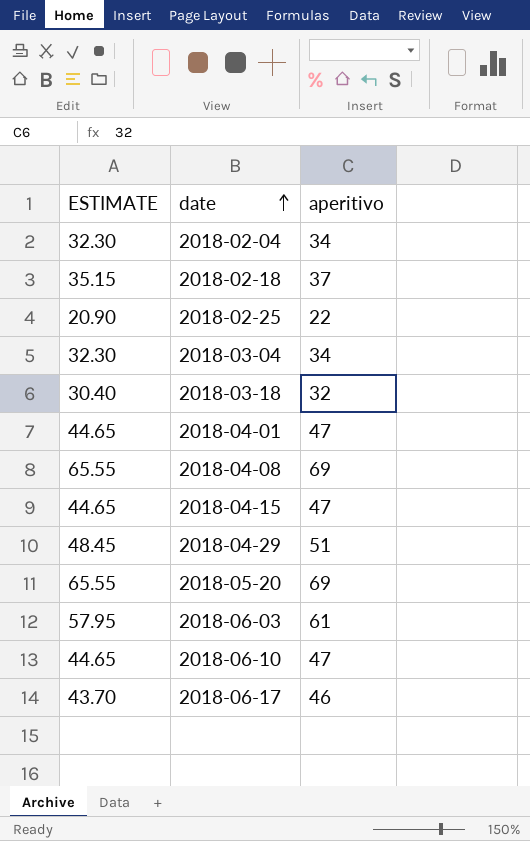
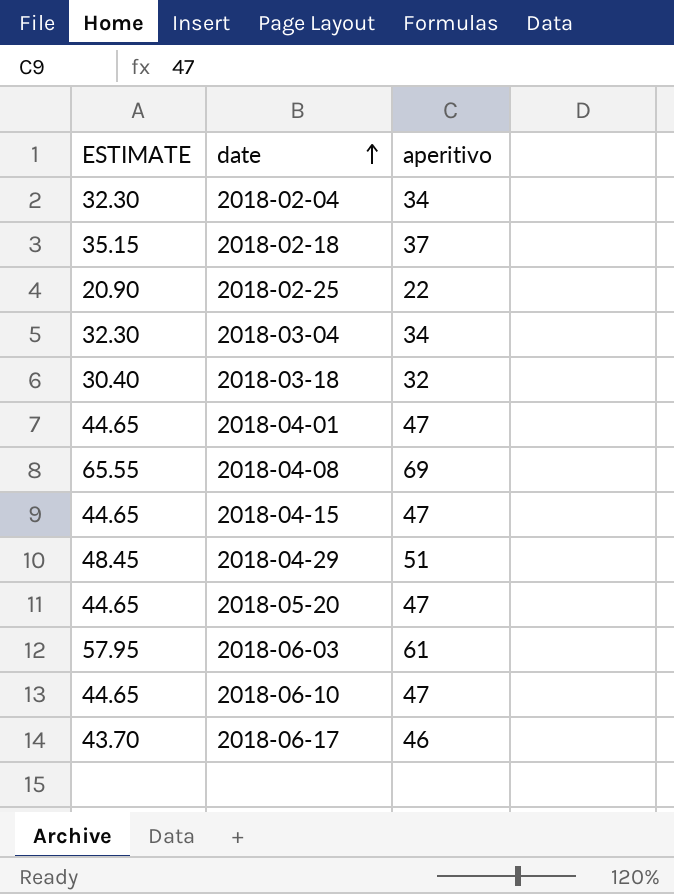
2018-05-20 | ESTIMATE: 65.55 -> 44.65
2018-05-20 | aperitivo: 69 -> 47

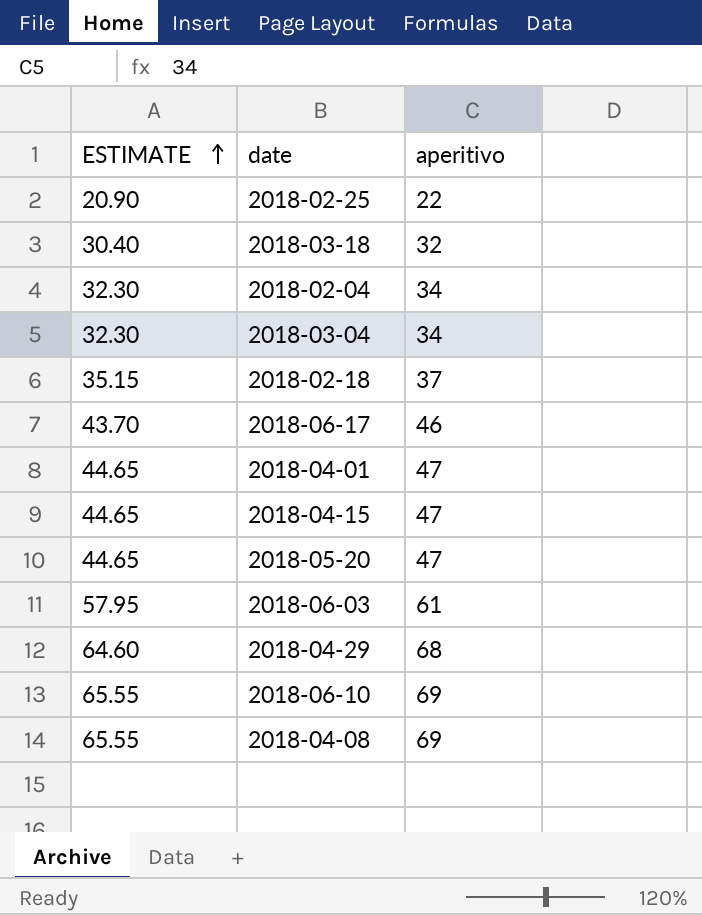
row order: date ascending -> ESTIMATE ascending
2018-04-29 | ESTIMATE: 48.45 -> 64.60
2018-04-29 | aperitivo: 51 -> 68
2018-06-10 | ESTIMATE: 44.65 -> 65.55
2018-06-10 | aperitivo: 47 -> 69

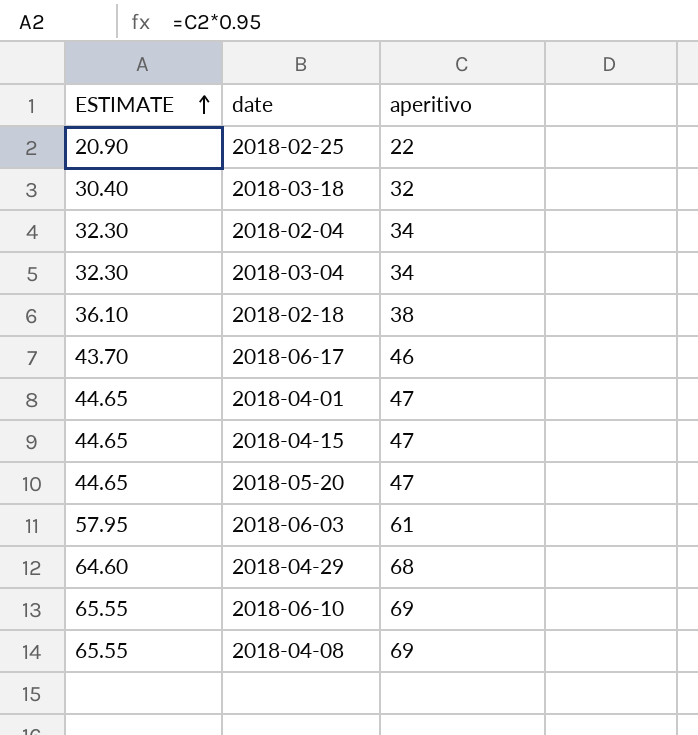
2018-02-18 | ESTIMATE: 35.15 -> 36.10
2018-02-18 | aperitivo: 37 -> 38

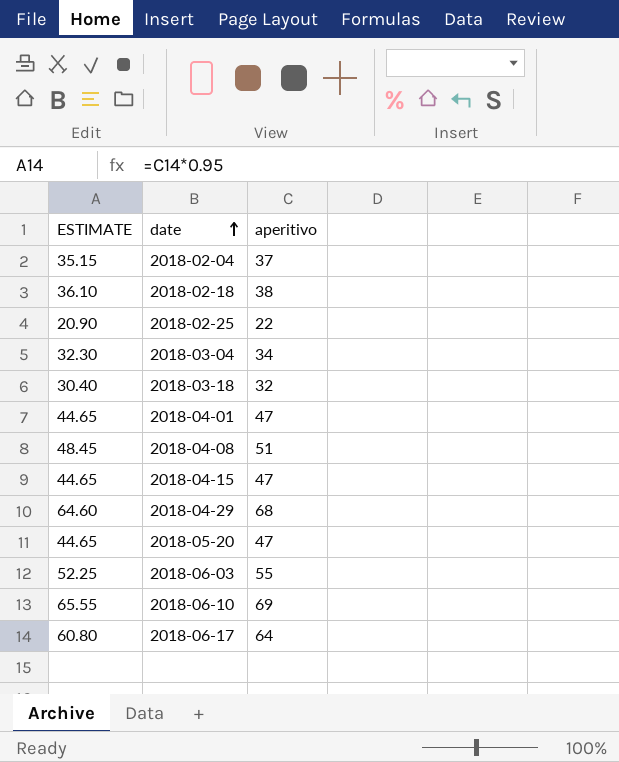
row order: ESTIMATE ascending -> date ascending
2018-02-04 | ESTIMATE: 32.30 -> 35.15
2018-02-04 | aperitivo: 34 -> 37
2018-04-08 | ESTIMATE: 65.55 -> 48.45
2018-04-08 | aperitivo: 69 -> 51
2018-06-03 | ESTIMATE: 57.95 -> 52.25
2018-06-03 | aperitivo: 61 -> 55
2018-06-17 | ESTIMATE: 43.70 -> 60.80
2018-06-17 | aperitivo: 46 -> 64

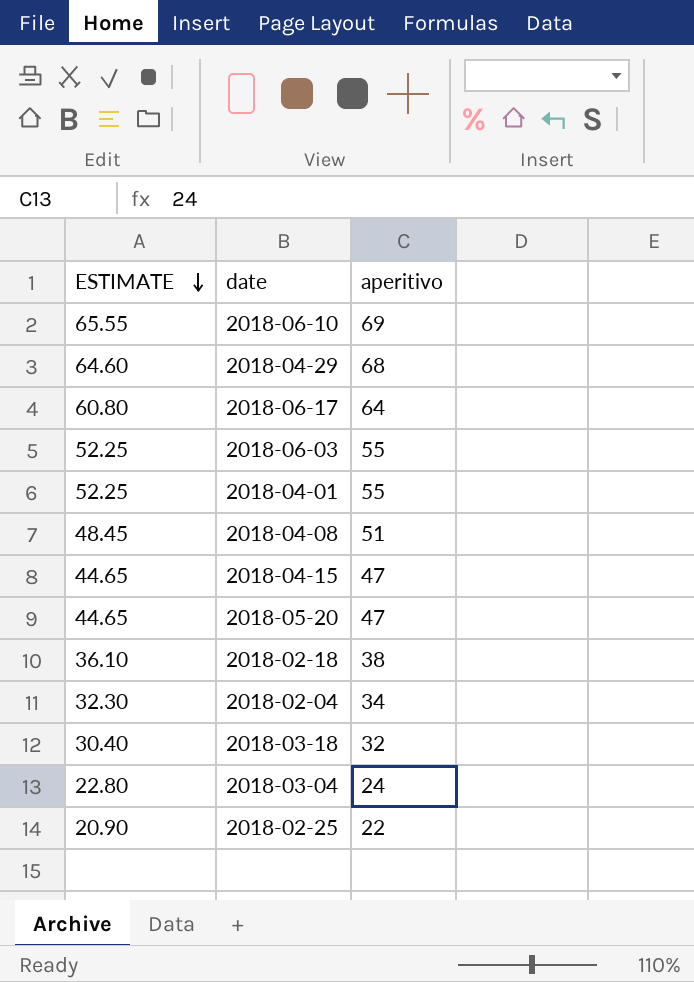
row order: date ascending -> ESTIMATE descending
2018-04-01 | ESTIMATE: 44.65 -> 52.25
2018-04-01 | aperitivo: 47 -> 55
2018-02-04 | ESTIMATE: 35.15 -> 32.30
2018-02-04 | aperitivo: 37 -> 34
2018-03-04 | ESTIMATE: 32.30 -> 22.80
2018-03-04 | aperitivo: 34 -> 24

